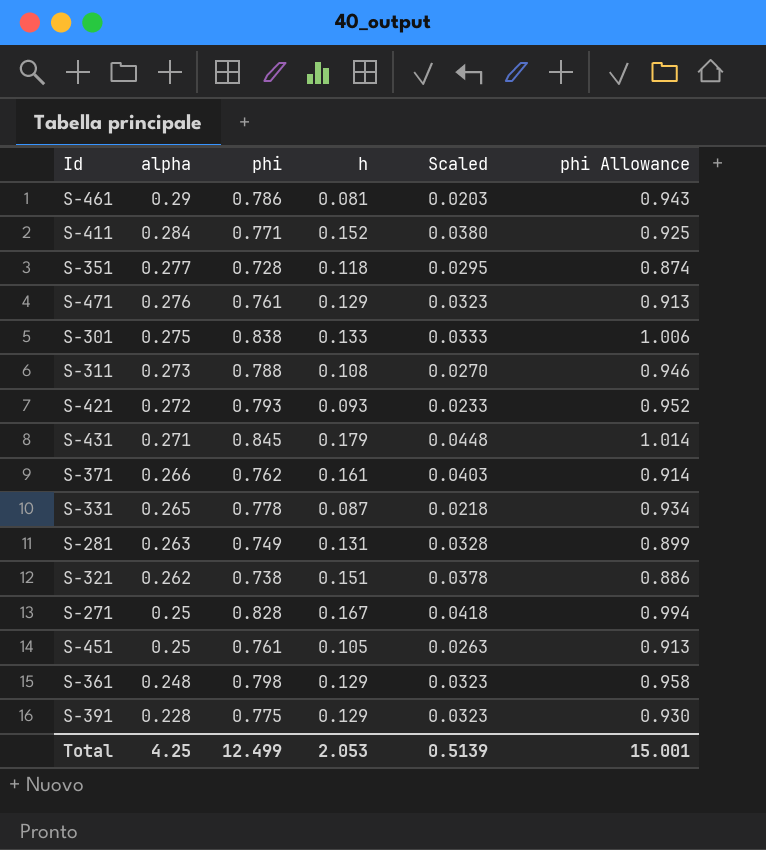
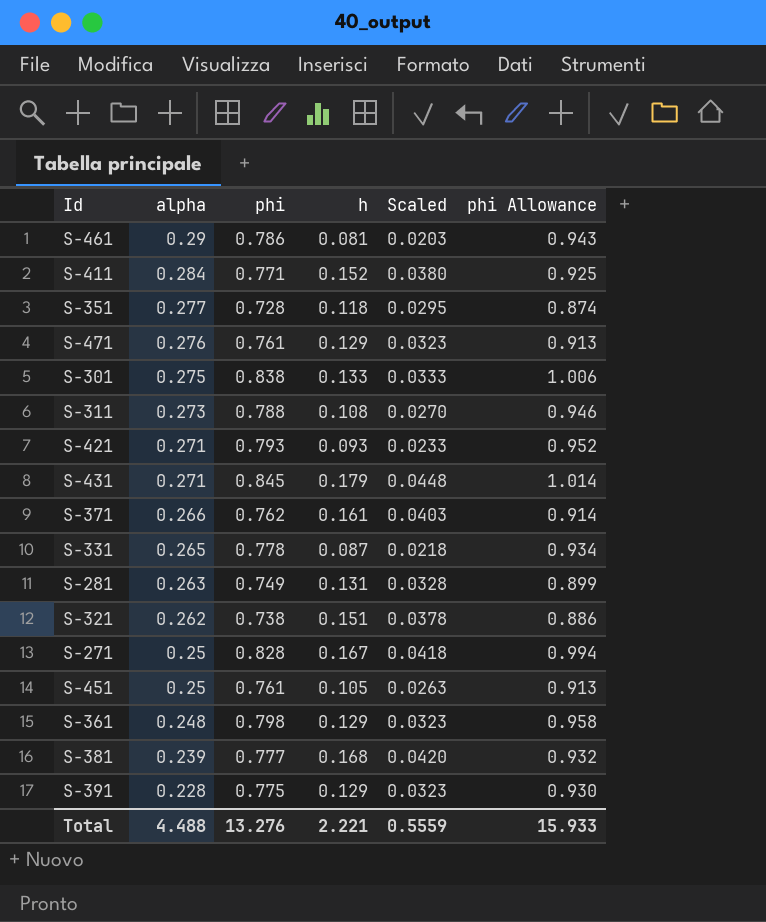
S-421 | alpha: 0.272 -> 0.271
row S-381: none -> 0.239 | 0.777 | 0.168 | 0.0420 | 0.932
Total | alpha: 4.25 -> 4.488
Total | phi: 12.499 -> 13.276
Total | h: 2.053 -> 2.221
Total | Scaled: 0.5139 -> 0.5559
Total | phi Allowance: 15.001 -> 15.933

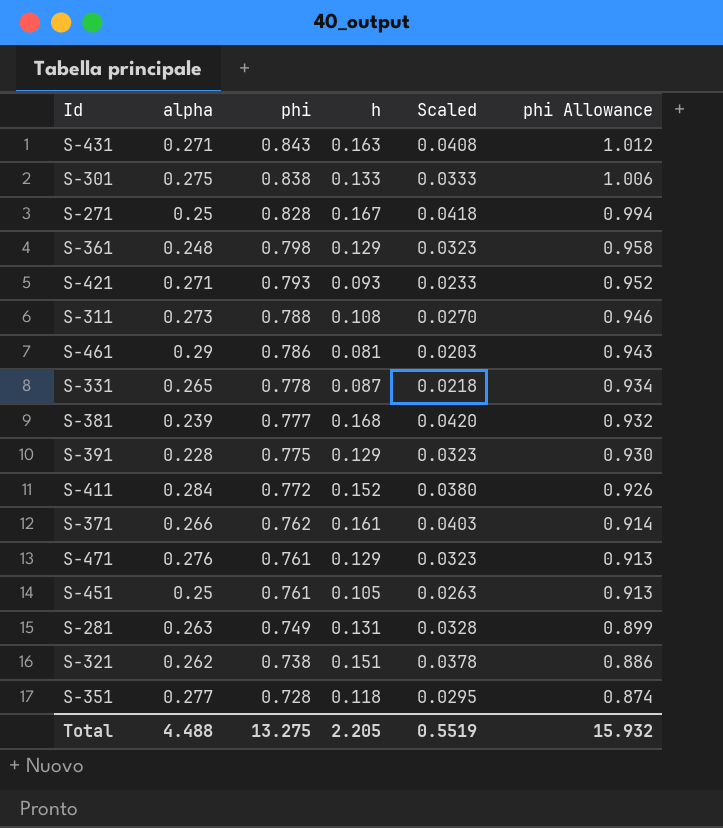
row order: alpha descending -> phi descending
S-431 | phi: 0.845 -> 0.843
S-431 | h: 0.179 -> 0.163
S-431 | Scaled: 0.0448 -> 0.0408
S-431 | phi Allowance: 1.014 -> 1.012
S-411 | phi: 0.771 -> 0.772
S-411 | phi Allowance: 0.925 -> 0.926
Total | phi: 13.276 -> 13.275
Total | h: 2.221 -> 2.205
Total | Scaled: 0.5559 -> 0.5519
Total | phi Allowance: 15.933 -> 15.932

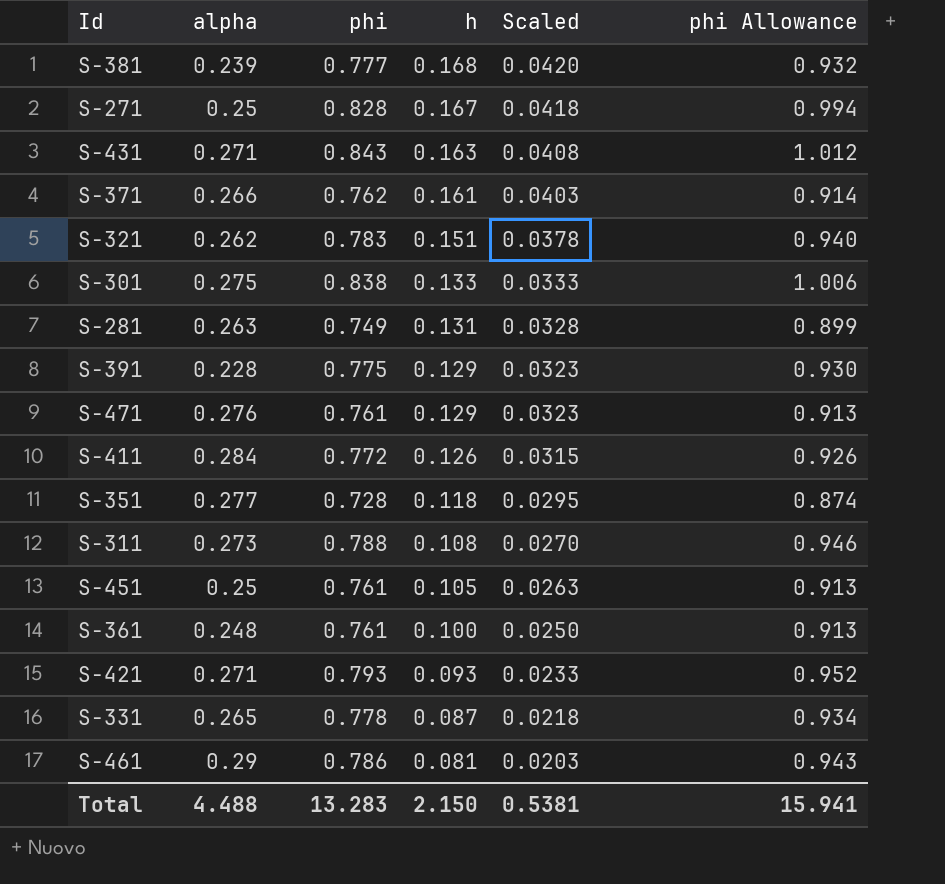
row order: phi descending -> h descending
S-321 | phi: 0.738 -> 0.783
S-321 | phi Allowance: 0.886 -> 0.940
S-411 | h: 0.152 -> 0.126
S-411 | Scaled: 0.0380 -> 0.0315
S-361 | phi: 0.798 -> 0.761
S-361 | h: 0.129 -> 0.100
S-361 | Scaled: 0.0323 -> 0.0250
S-361 | phi Allowance: 0.958 -> 0.913
Total | phi: 13.275 -> 13.283
Total | h: 2.205 -> 2.150
Total | Scaled: 0.5519 -> 0.5381
Total | phi Allowance: 15.932 -> 15.941

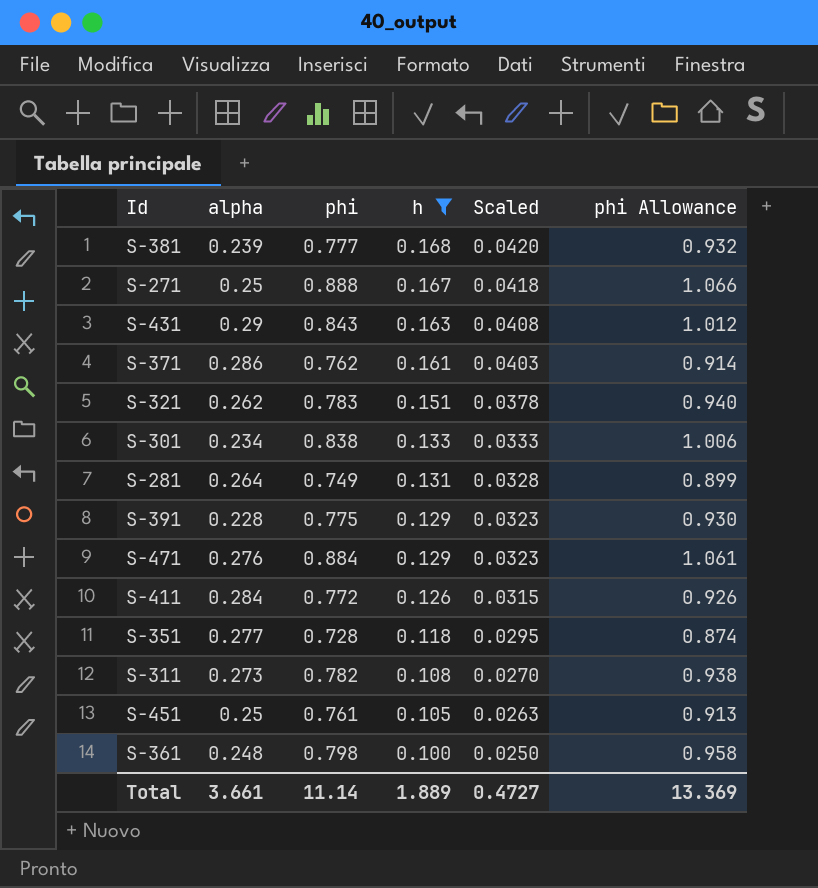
filter: none -> h >= 0.100
S-271 | phi: 0.828 -> 0.888
S-271 | phi Allowance: 0.994 -> 1.066
S-431 | alpha: 0.271 -> 0.29
S-371 | alpha: 0.266 -> 0.286
S-301 | alpha: 0.275 -> 0.234
S-281 | alpha: 0.263 -> 0.264
S-471 | phi: 0.761 -> 0.884
S-471 | phi Allowance: 0.913 -> 1.061
S-311 | phi: 0.788 -> 0.782
S-311 | phi Allowance: 0.946 -> 0.938
S-361 | phi: 0.761 -> 0.798
S-361 | phi Allowance: 0.913 -> 0.958
Total | alpha: 4.488 -> 3.661
Total | phi: 13.283 -> 11.14
Total | h: 2.150 -> 1.889
Total | Scaled: 0.5381 -> 0.4727
Total | phi Allowance: 15.941 -> 13.369

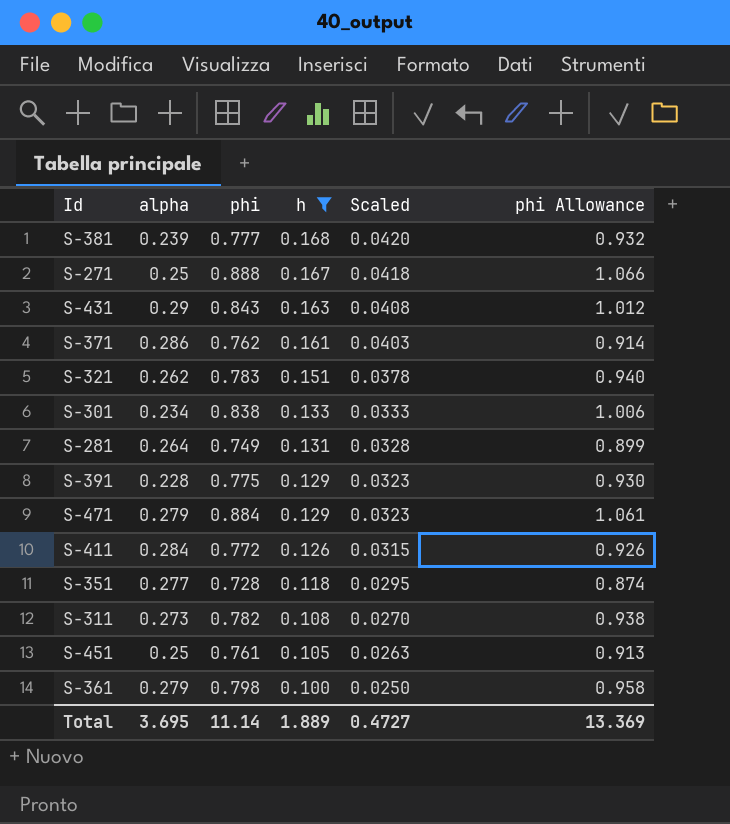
S-471 | alpha: 0.276 -> 0.279
S-361 | alpha: 0.248 -> 0.279
Total | alpha: 3.661 -> 3.695

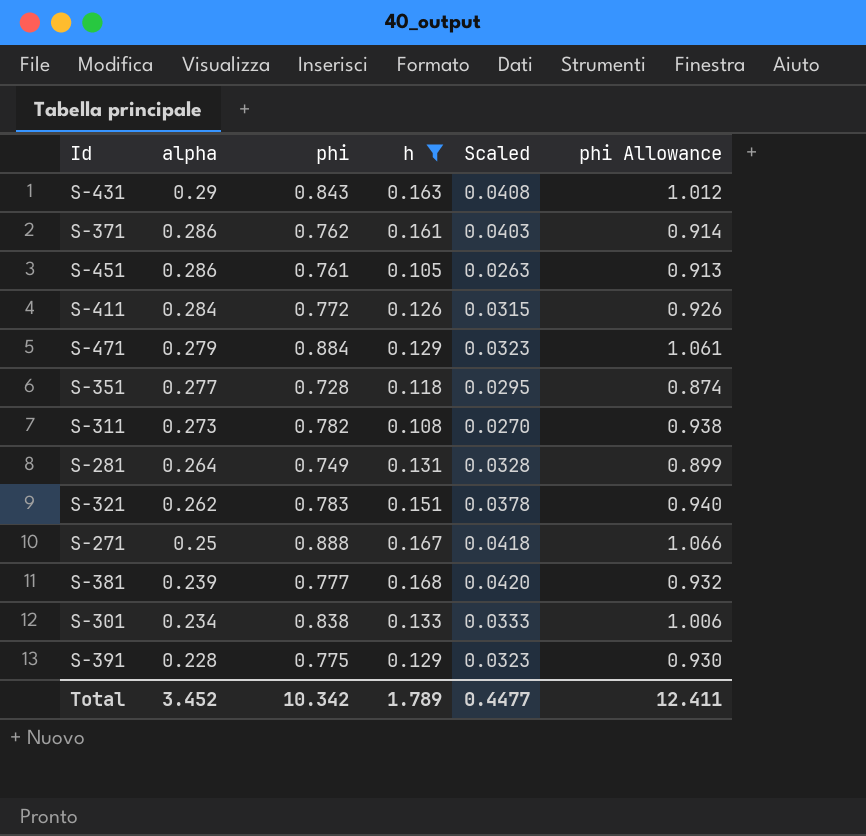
row order: h descending -> alpha descending
row S-361: 0.279 | 0.798 | 0.100 | 0.0250 | 0.958 -> none
S-451 | alpha: 0.25 -> 0.286
Total | alpha: 3.695 -> 3.452
Total | phi: 11.14 -> 10.342
Total | h: 1.889 -> 1.789
Total | Scaled: 0.4727 -> 0.4477
Total | phi Allowance: 13.369 -> 12.411

